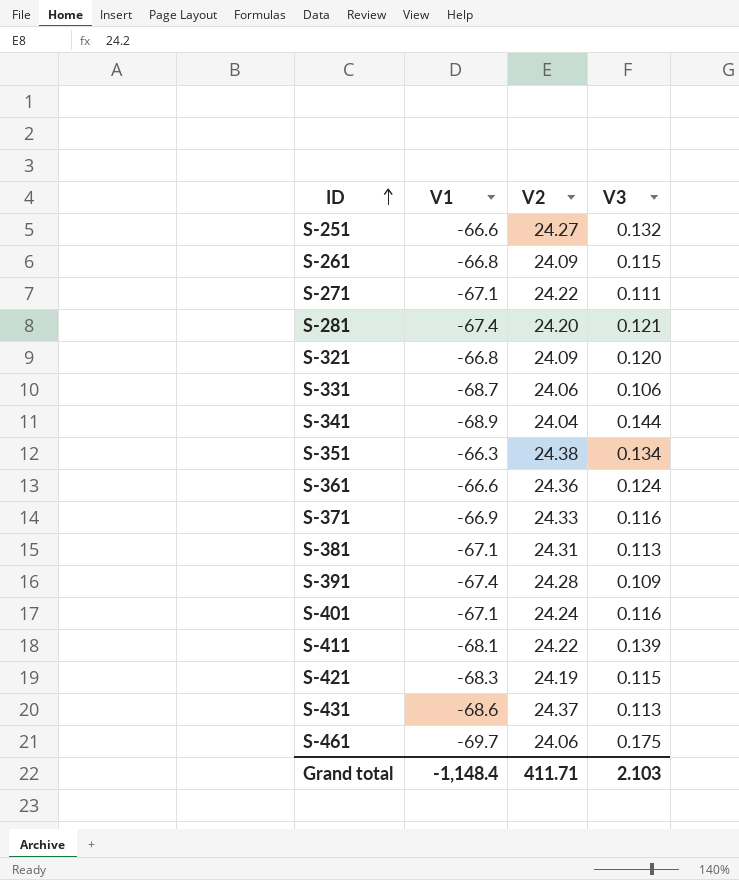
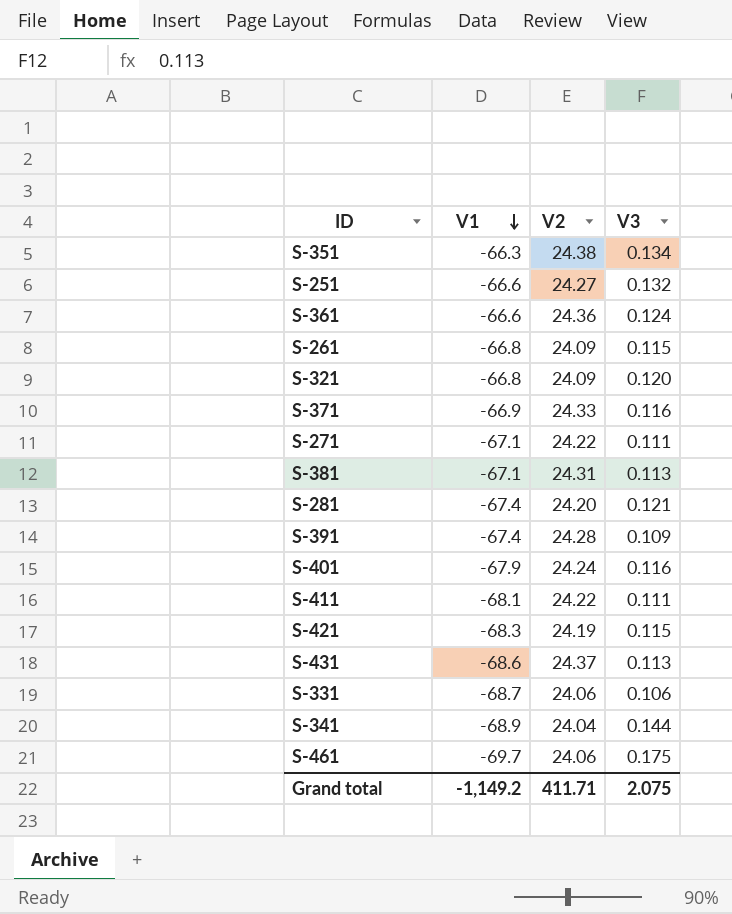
row order: ID ascending -> V1 descending
S-401 | V1: -67.1 -> -67.9
S-411 | V3: 0.139 -> 0.111
Grand total | V1: -1,148.4 -> -1,149.2
Grand total | V3: 2.103 -> 2.075

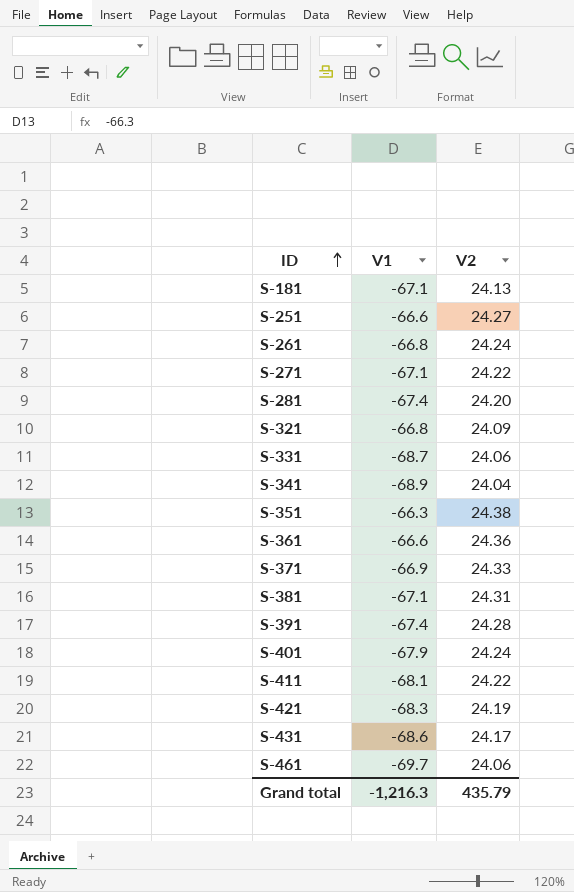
row order: V1 descending -> ID ascending
column V3 | position: 4 -> none
row S-181: none -> -67.1 | 24.13
S-261 | V2: 24.09 -> 24.24
S-431 | V2: 24.37 -> 24.17
Grand total | V1: -1,149.2 -> -1,216.3
Grand total | V2: 411.71 -> 435.79

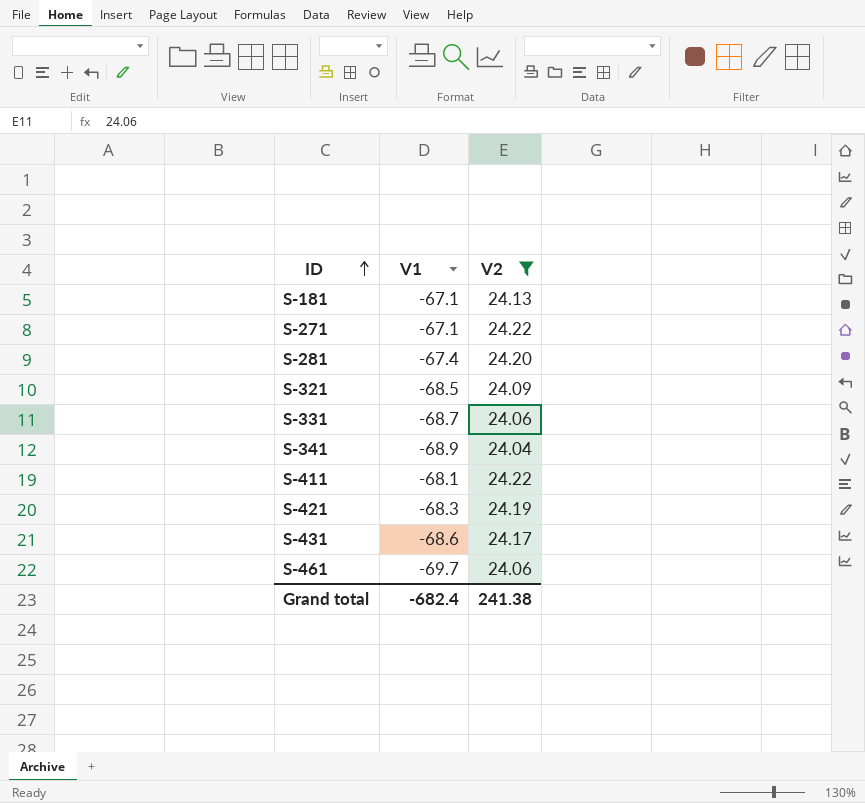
filter: none -> V2 <= 24.22
S-321 | V1: -66.8 -> -68.5
Grand total | V1: -1,216.3 -> -682.4
Grand total | V2: 435.79 -> 241.38

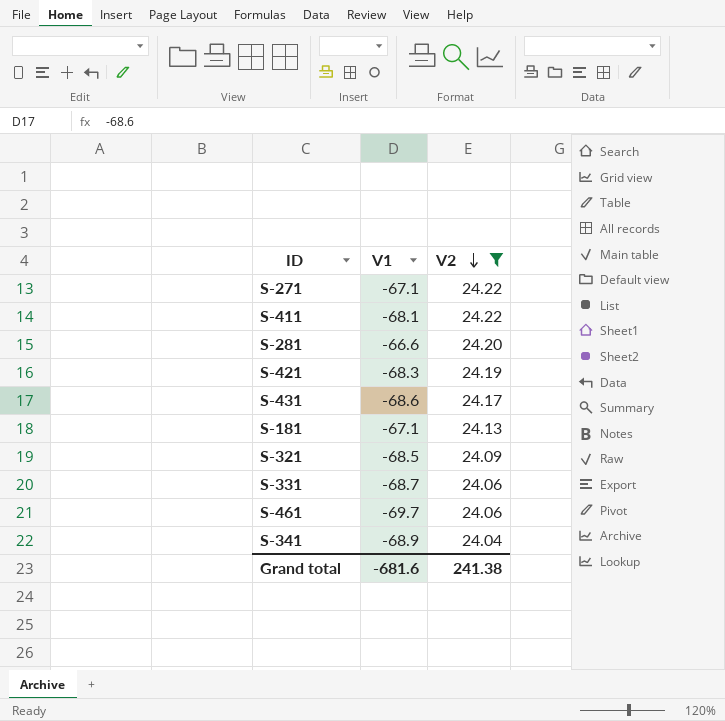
row order: ID ascending -> V2 descending
S-281 | V1: -67.4 -> -66.6
Grand total | V1: -682.4 -> -681.6

